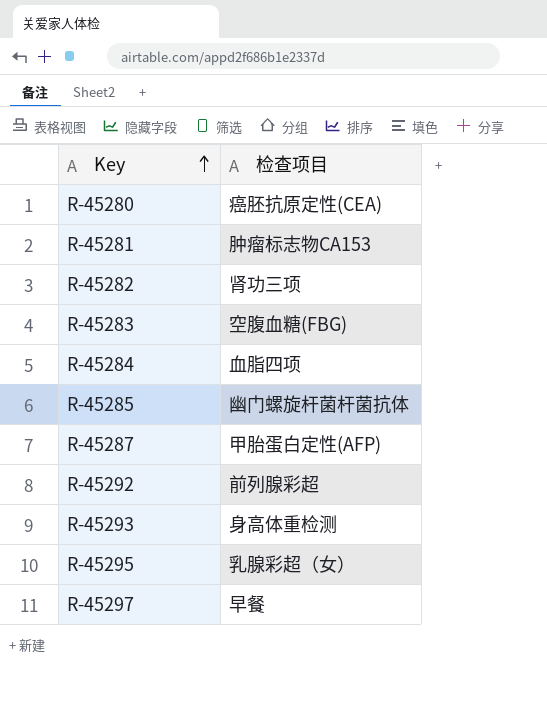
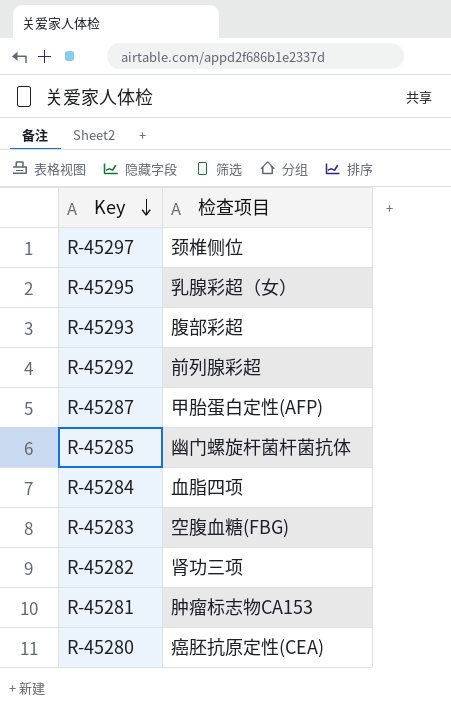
row order: Key ascending -> Key descending
R-45297 | 检查项目: 早餐 -> 颈椎侧位
R-45293 | 检查项目: 身高体重检测 -> 腹部彩超

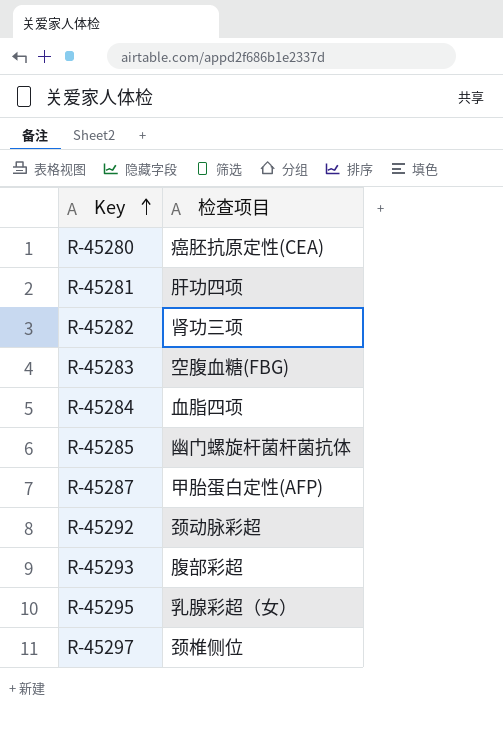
row order: Key descending -> Key ascending
R-45281 | 检查项目: 肿瘤标志物CA153 -> 肝功四项
R-45292 | 检查项目: 前列腺彩超 -> 颈动脉彩超

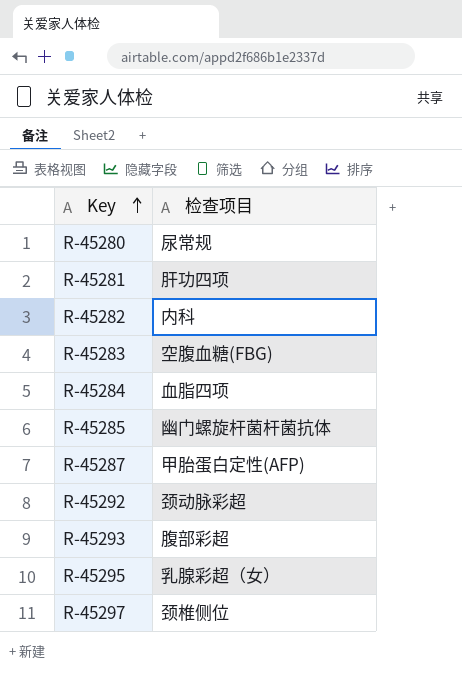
R-45280 | 检查项目: 癌胚抗原定性(CEA) -> 尿常规
R-45282 | 检查项目: 肾功三项 -> 内科

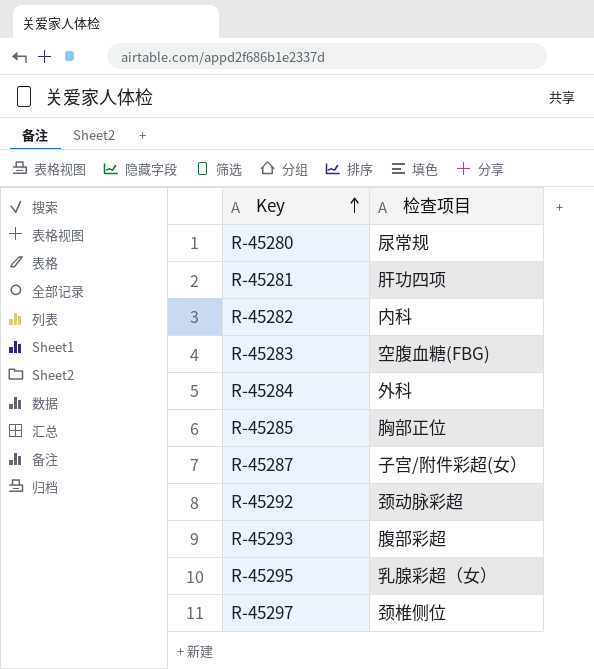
R-45284 | 检查项目: 血脂四项 -> 外科
R-45285 | 检查项目: 幽门螺旋杆菌杆菌抗体 -> 胸部正位
R-45287 | 检查项目: 甲胎蛋白定性(AFP) -> 子宫/附件彩超(女）

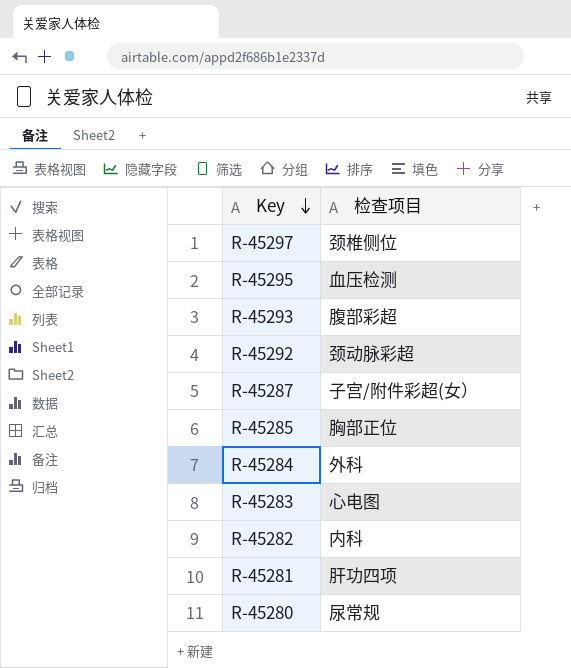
row order: Key ascending -> Key descending
R-45295 | 检查项目: 乳腺彩超（女） -> 血压检测
R-45283 | 检查项目: 空腹血糖(FBG) -> 心电图

